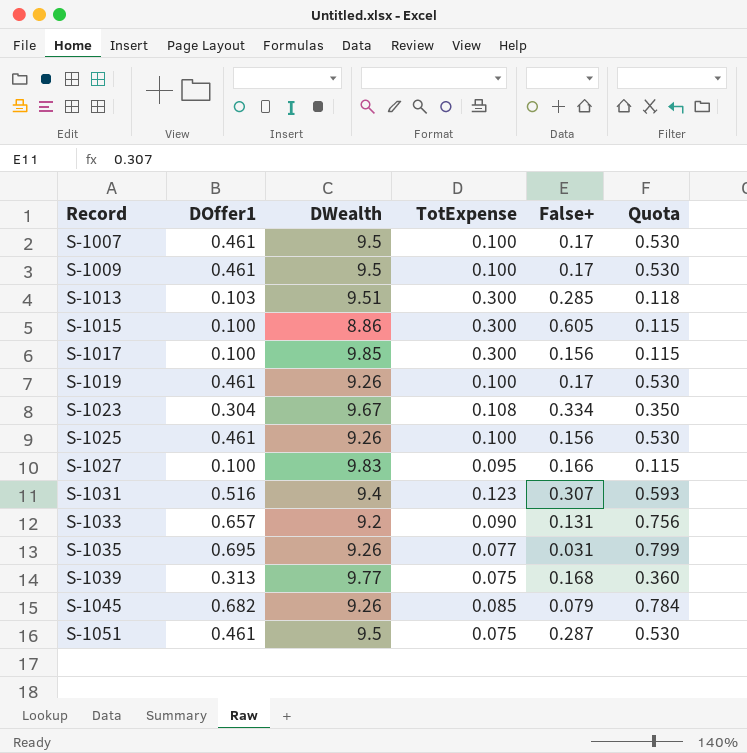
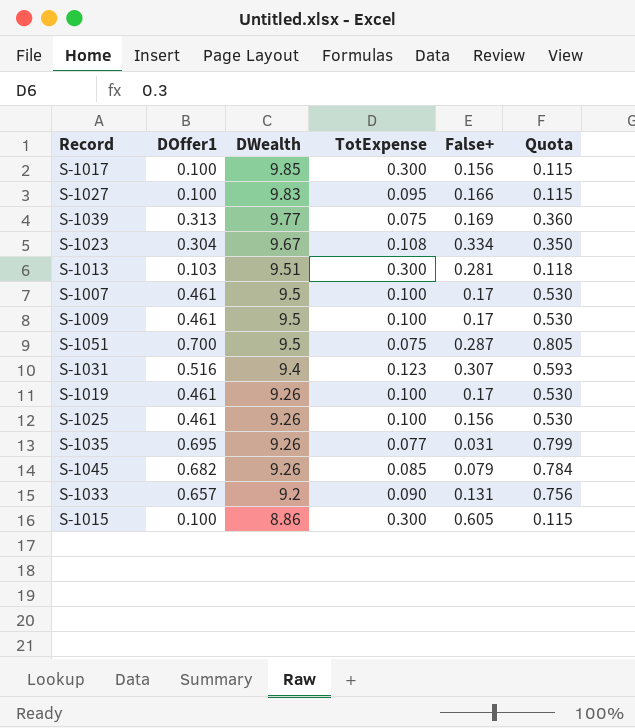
row order: Record ascending -> DWealth descending
S-1039 | False+: 0.168 -> 0.169
S-1013 | False+: 0.285 -> 0.281
S-1051 | DOffer1: 0.461 -> 0.700
S-1051 | Quota: 0.530 -> 0.805

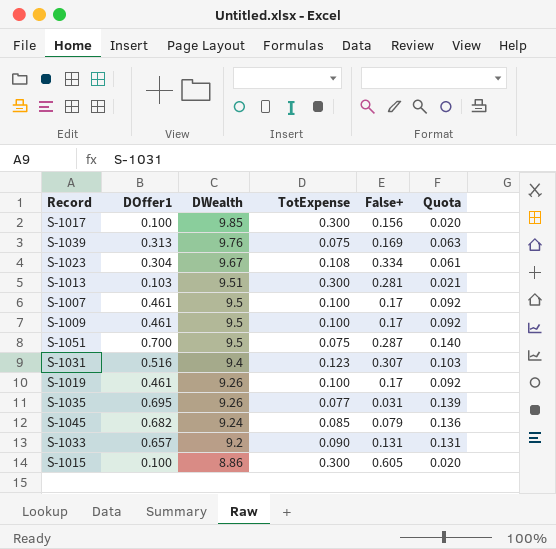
column Quota | formula: [DOffer1] * 1.15 -> [DOffer1] * 0.2
row S-1027: 0.100 | 9.83 | 0.095 | 0.166 | 0.115 -> none
row S-1025: 0.461 | 9.26 | 0.100 | 0.156 | 0.530 -> none
S-1039 | DWealth: 9.77 -> 9.76
S-1045 | DWealth: 9.26 -> 9.24

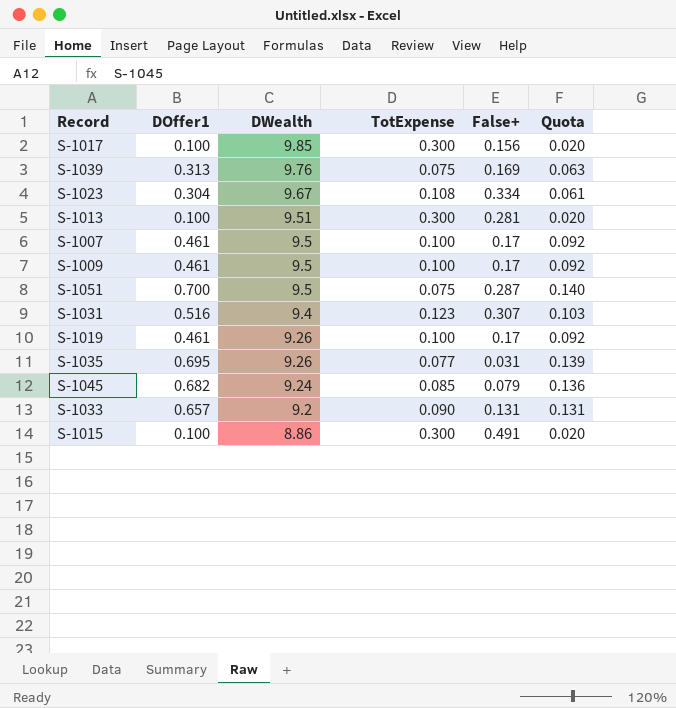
S-1013 | DOffer1: 0.103 -> 0.100
S-1013 | Quota: 0.021 -> 0.020
S-1015 | False+: 0.605 -> 0.491

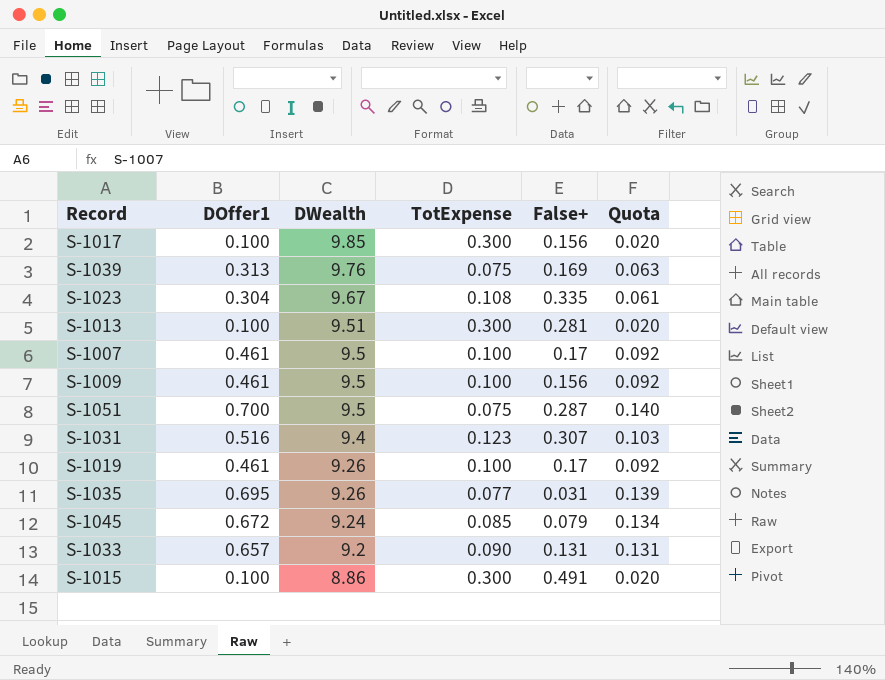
S-1023 | False+: 0.334 -> 0.335
S-1009 | False+: 0.17 -> 0.156
S-1045 | DOffer1: 0.682 -> 0.672
S-1045 | Quota: 0.136 -> 0.134

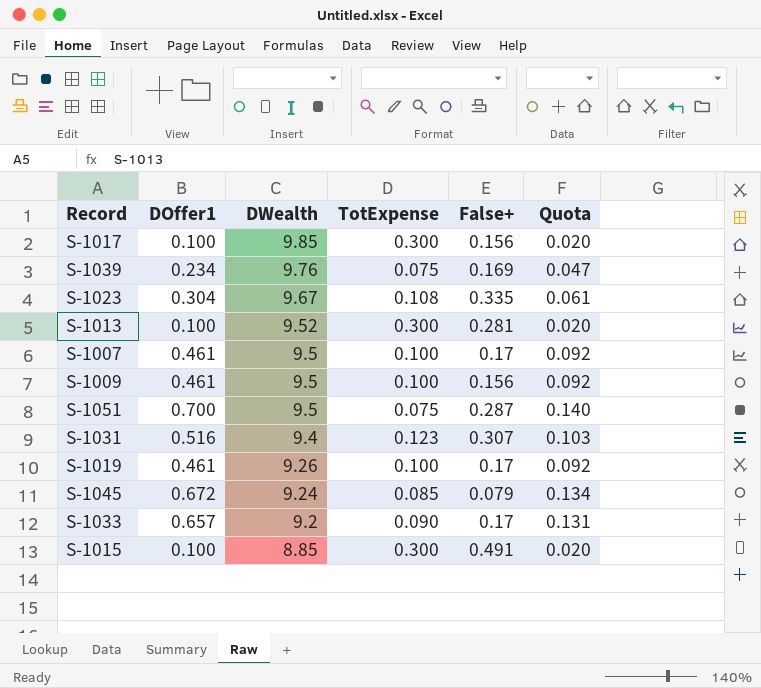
row S-1035: 0.695 | 9.26 | 0.077 | 0.031 | 0.139 -> none
S-1039 | DOffer1: 0.313 -> 0.234
S-1039 | Quota: 0.063 -> 0.047
S-1013 | DWealth: 9.51 -> 9.52
S-1033 | False+: 0.131 -> 0.17
S-1015 | DWealth: 8.86 -> 8.85

